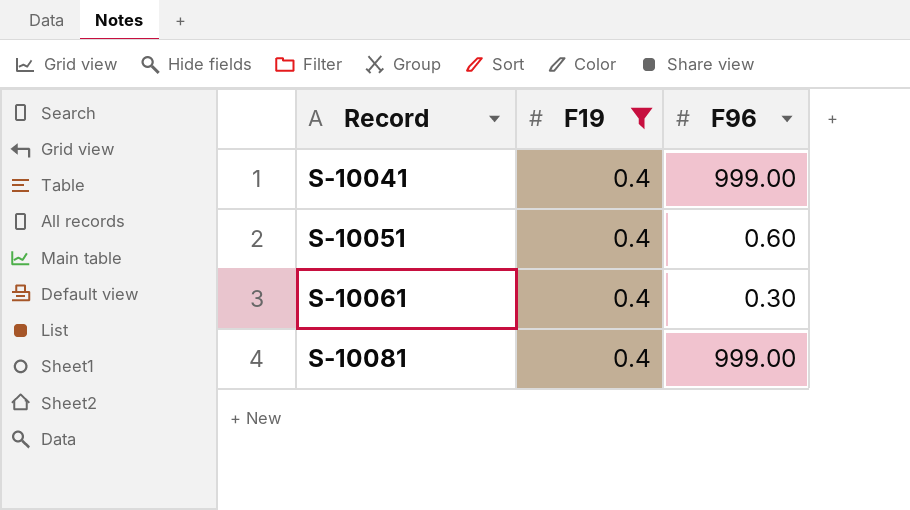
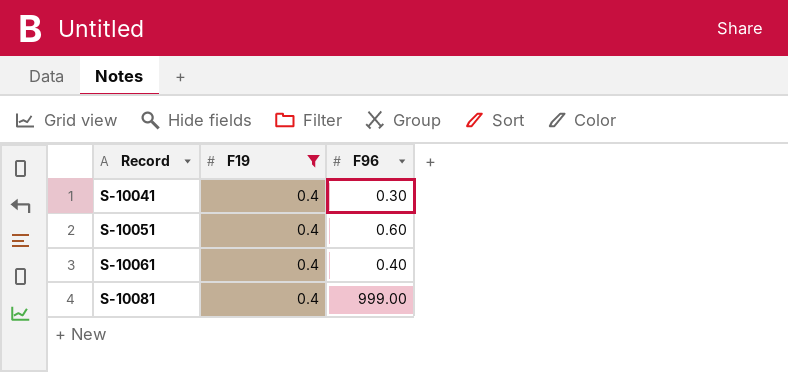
S-10041 | F96: 999.00 -> 0.30
S-10061 | F96: 0.30 -> 0.40

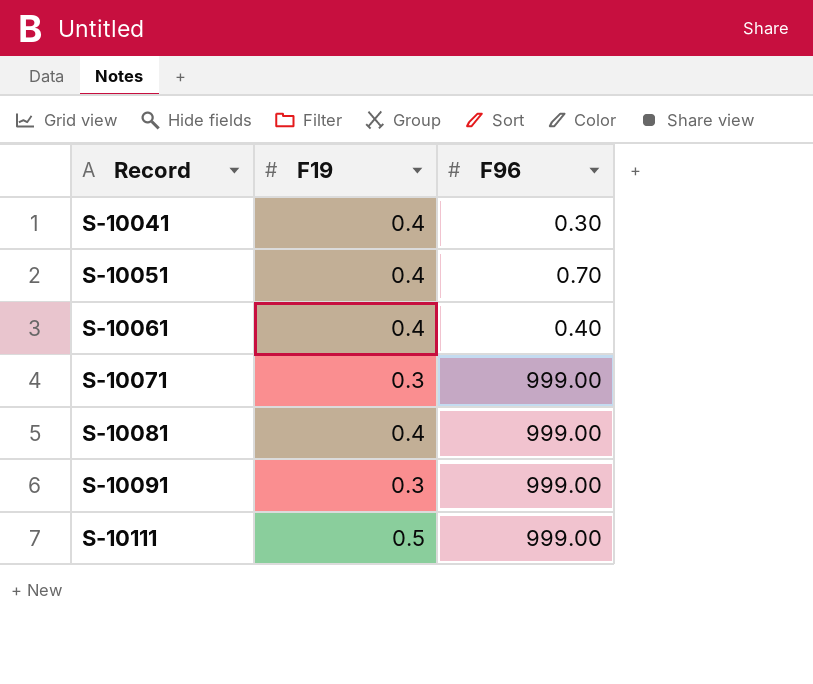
filter: F19 = 0.4 -> none
S-10051 | F96: 0.60 -> 0.70

